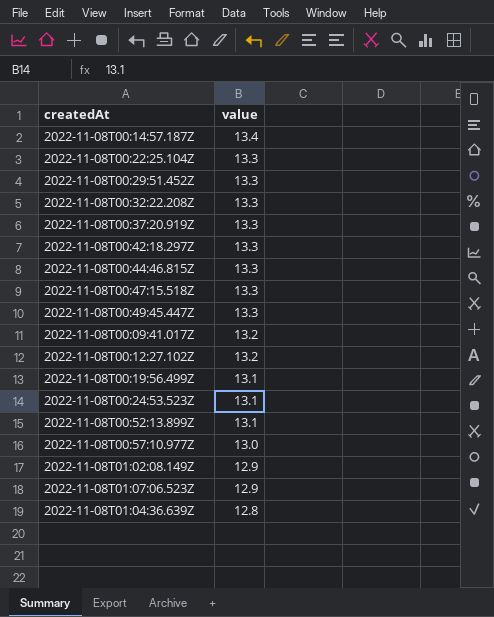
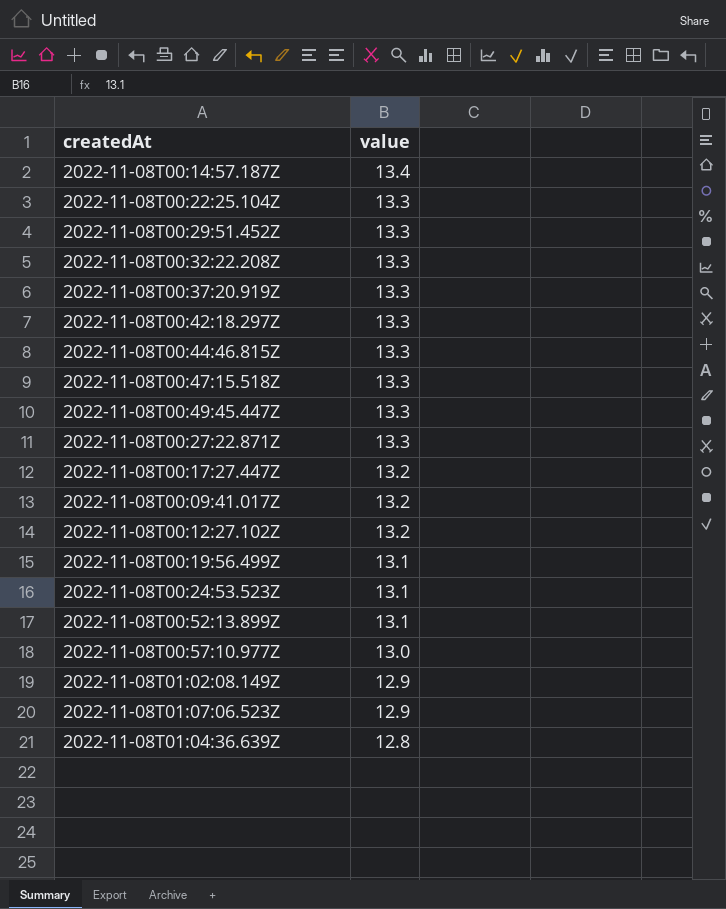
row 2022-11-08T00:27:22.871Z: none -> 13.3
row 2022-11-08T00:17:27.447Z: none -> 13.2

